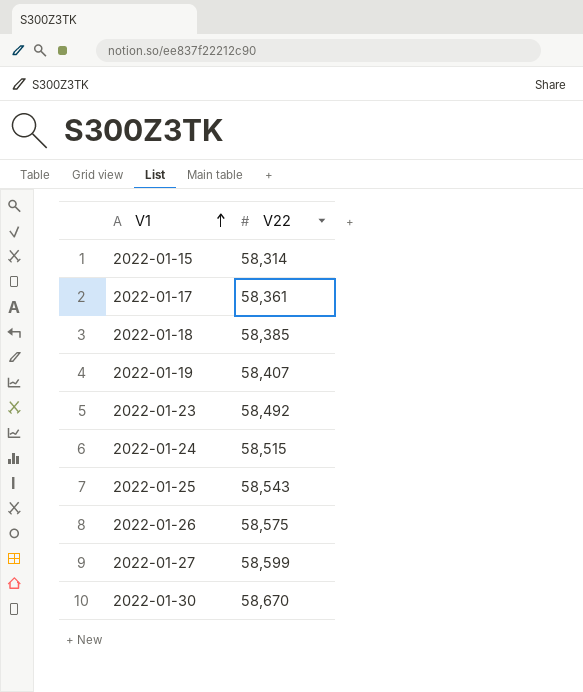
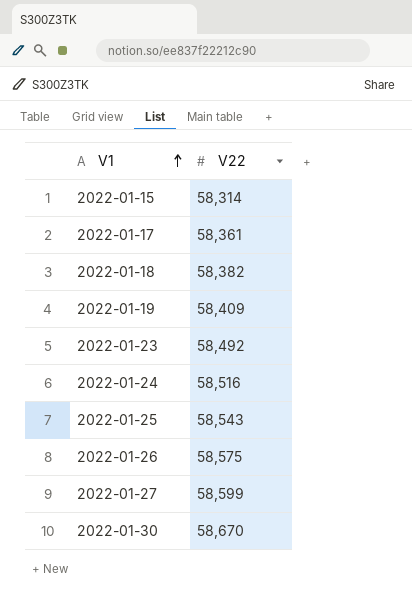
2022-01-18 | V22: 58,385 -> 58,382
2022-01-19 | V22: 58,407 -> 58,409
2022-01-24 | V22: 58,515 -> 58,516

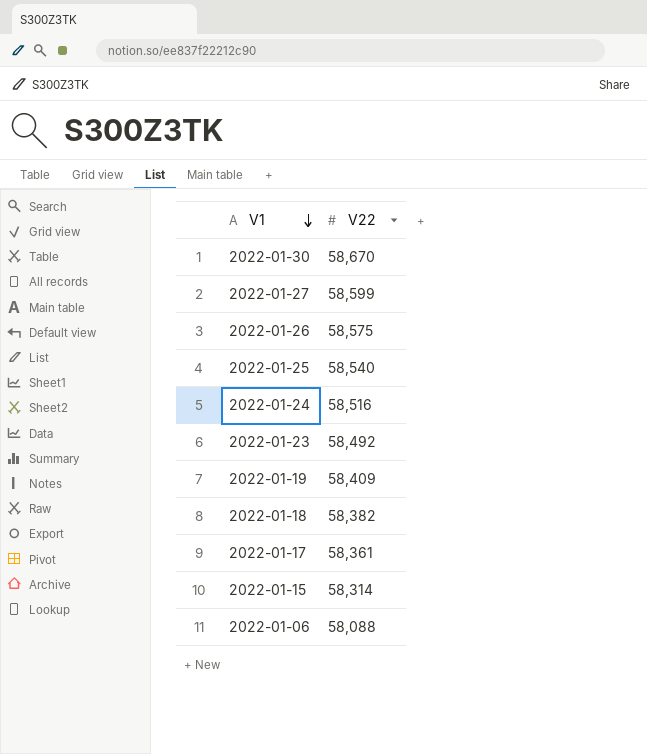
row order: V1 ascending -> V1 descending
2022-01-25 | V22: 58,543 -> 58,540
row 2022-01-06: none -> 58,088

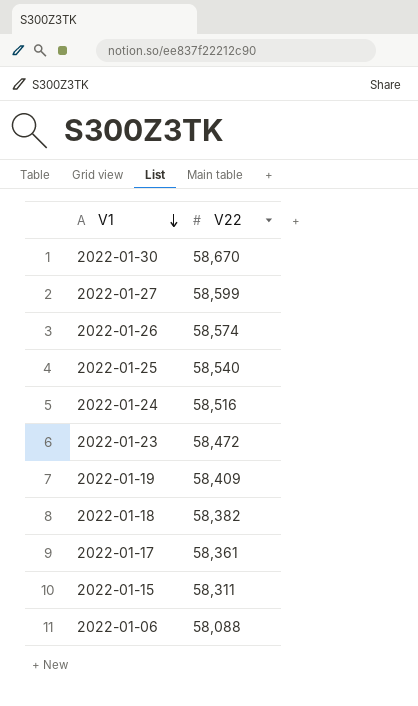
2022-01-26 | V22: 58,575 -> 58,574
2022-01-23 | V22: 58,492 -> 58,472
2022-01-15 | V22: 58,314 -> 58,311

